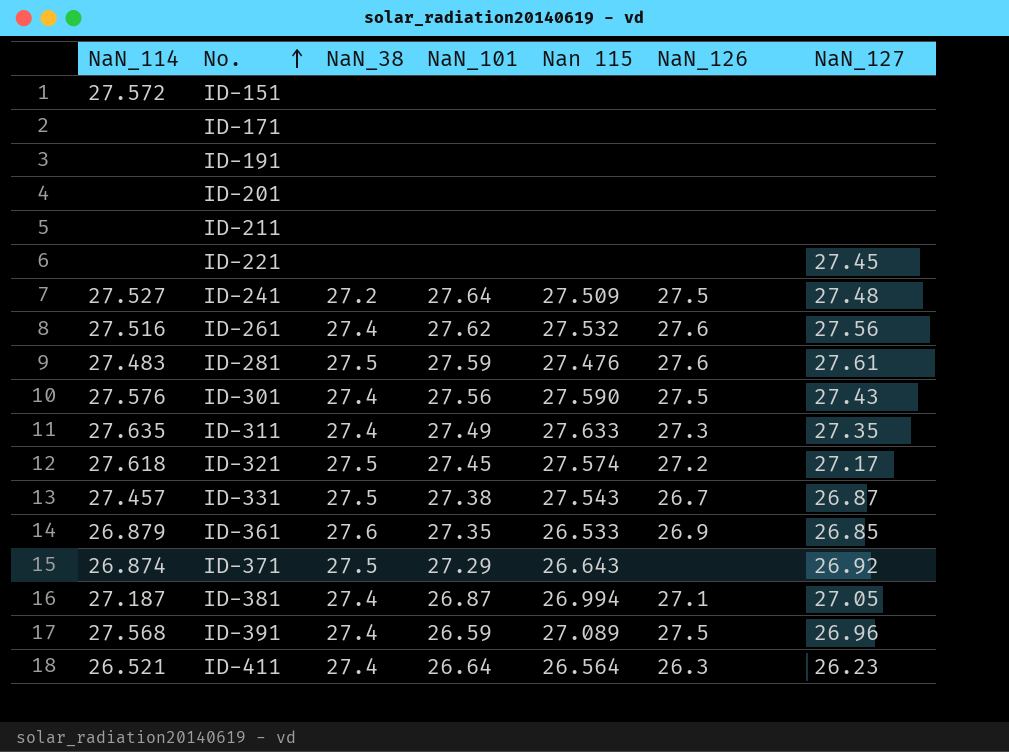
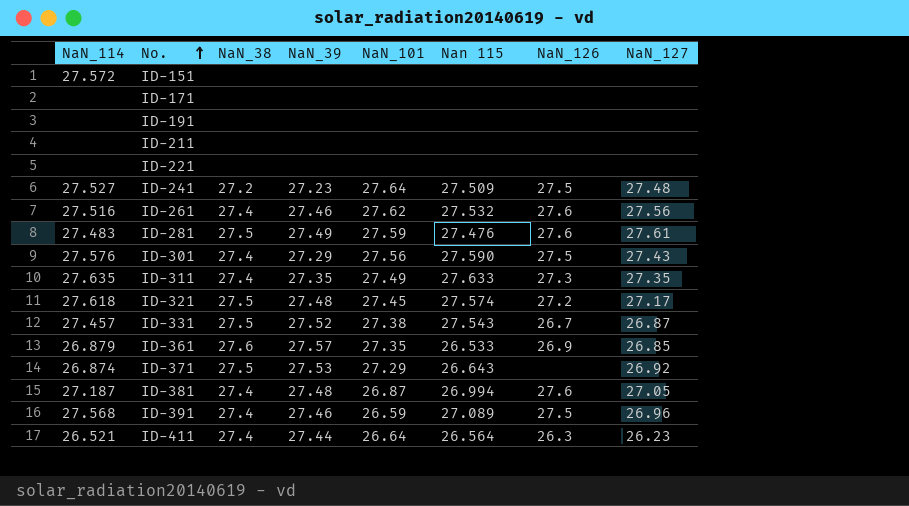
column NaN_39 | position: none -> 4
row ID-201: none | none | none | none | none | none -> none
ID-221 | NaN_127: 27.45 -> none
ID-381 | NaN_126: 27.1 -> 27.6

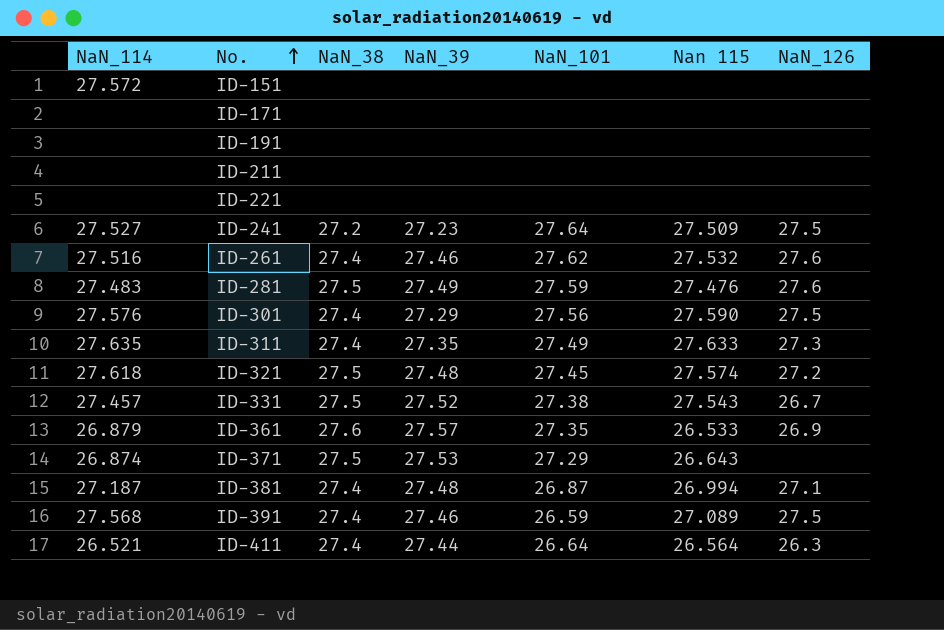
column NaN_127 | position: 8 -> none
ID-381 | NaN_126: 27.6 -> 27.1

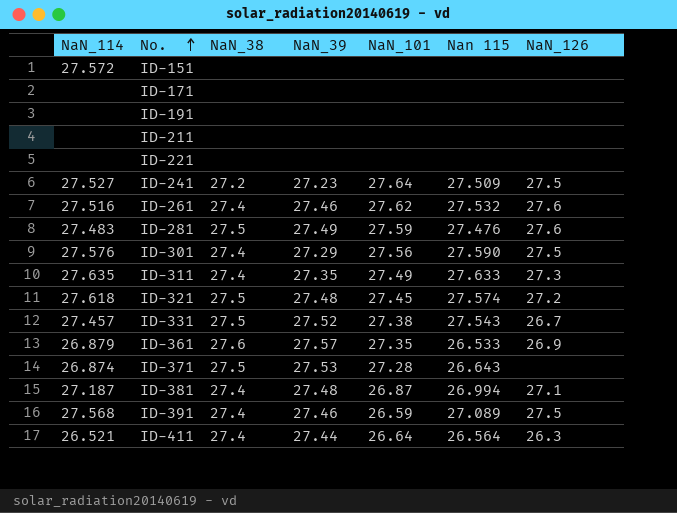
ID-371 | NaN_101: 27.29 -> 27.28

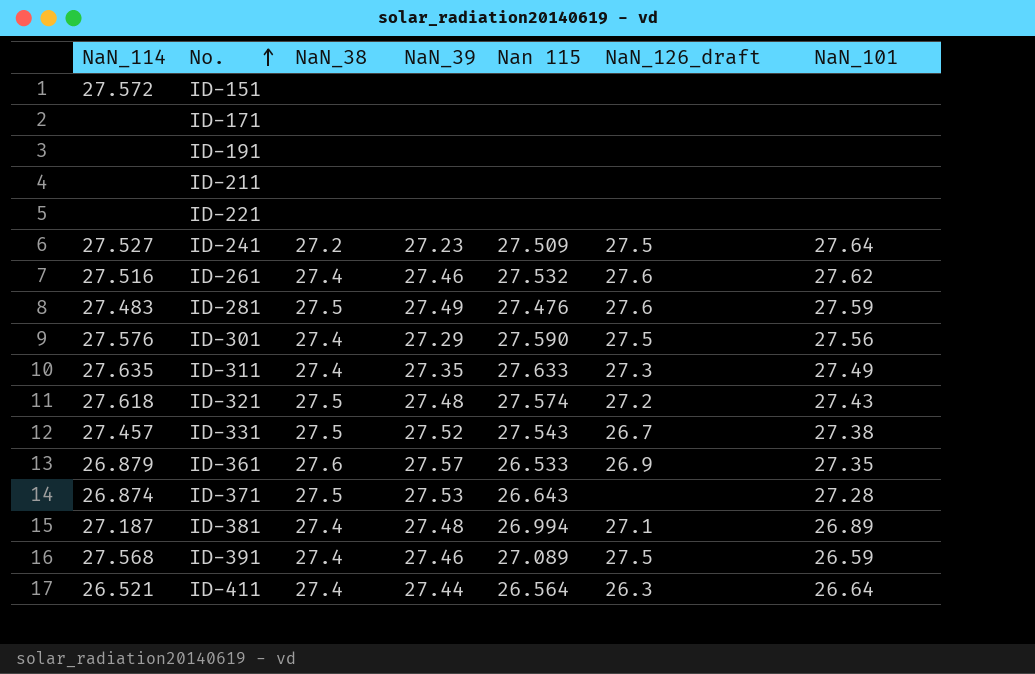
column name: NaN_126 -> NaN_126_draft
column NaN_101 | position: 5 -> 7
ID-321 | NaN_101: 27.45 -> 27.43
ID-381 | NaN_101: 26.87 -> 26.89

